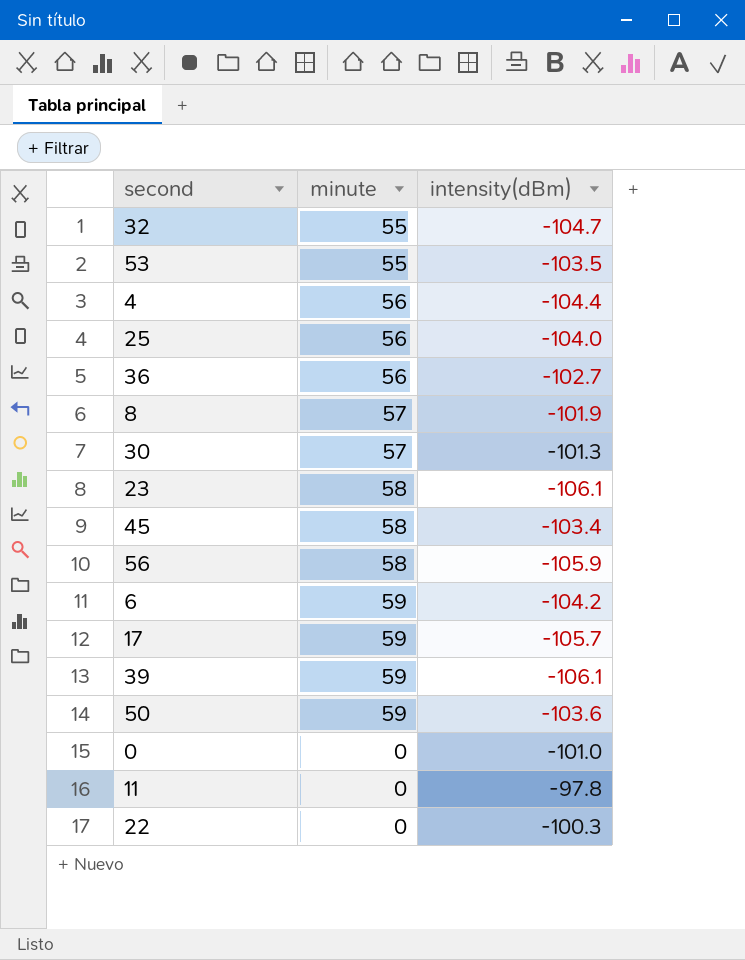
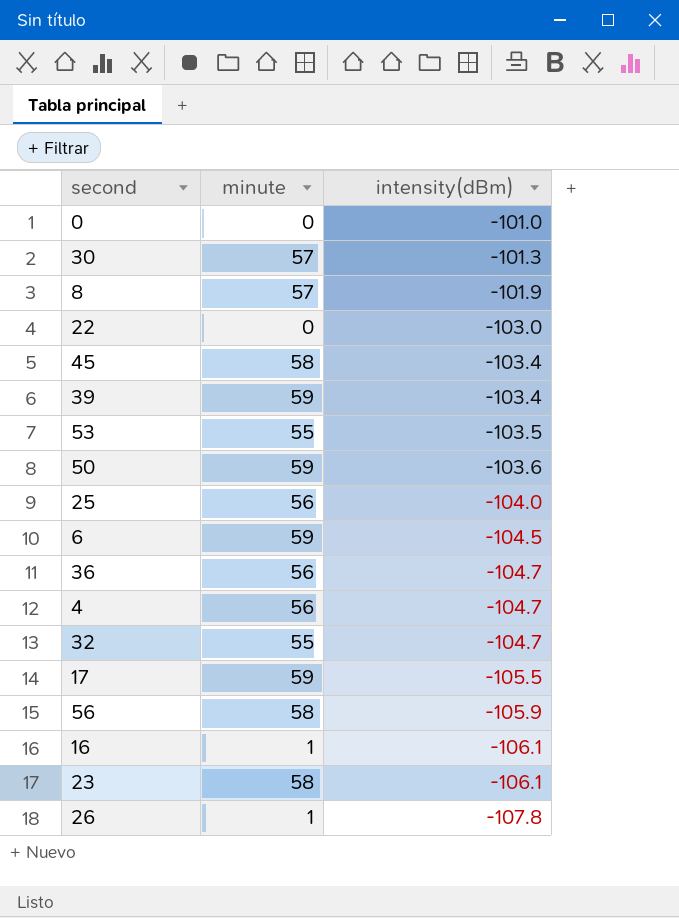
row order: none -> intensity(dBm) descending
row 11: 0 | -97.8 -> none
22 | intensity(dBm): -100.3 -> -103.0
39 | intensity(dBm): -106.1 -> -103.4
6 | intensity(dBm): -104.2 -> -104.5
36 | intensity(dBm): -102.7 -> -104.7
4 | intensity(dBm): -104.4 -> -104.7
17 | intensity(dBm): -105.7 -> -105.5
row 16: none -> 1 | -106.1
row 26: none -> 1 | -107.8

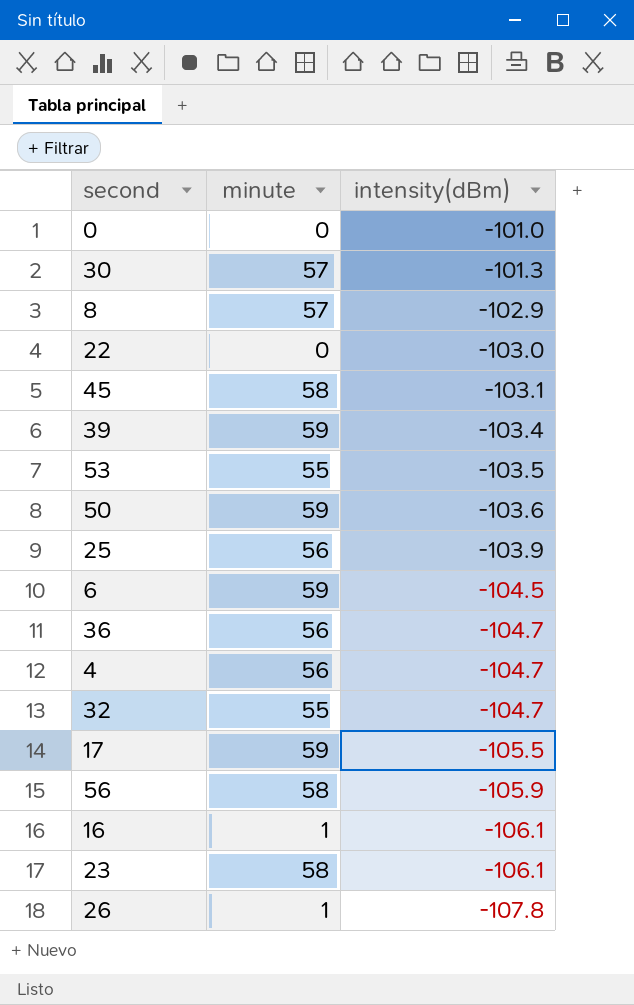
8 | intensity(dBm): -101.9 -> -102.9
45 | intensity(dBm): -103.4 -> -103.1
25 | intensity(dBm): -104.0 -> -103.9

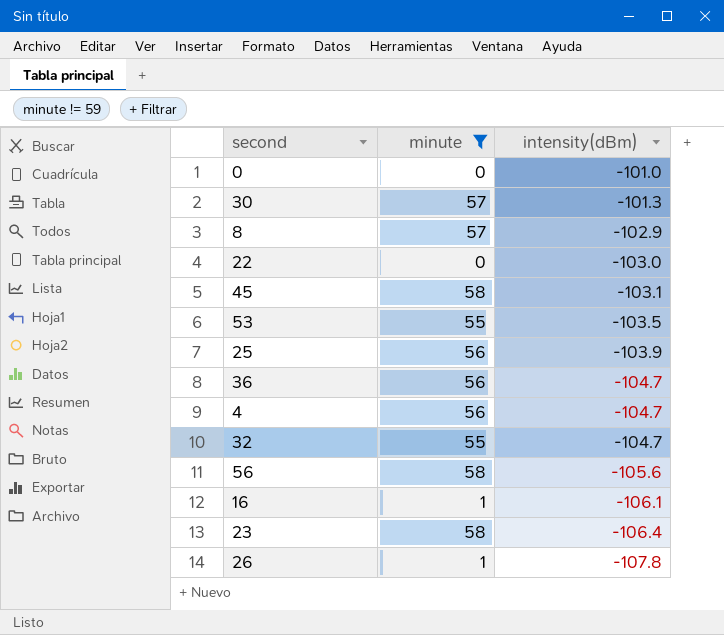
filter: none -> minute != 59
56 | intensity(dBm): -105.9 -> -105.6
23 | intensity(dBm): -106.1 -> -106.4

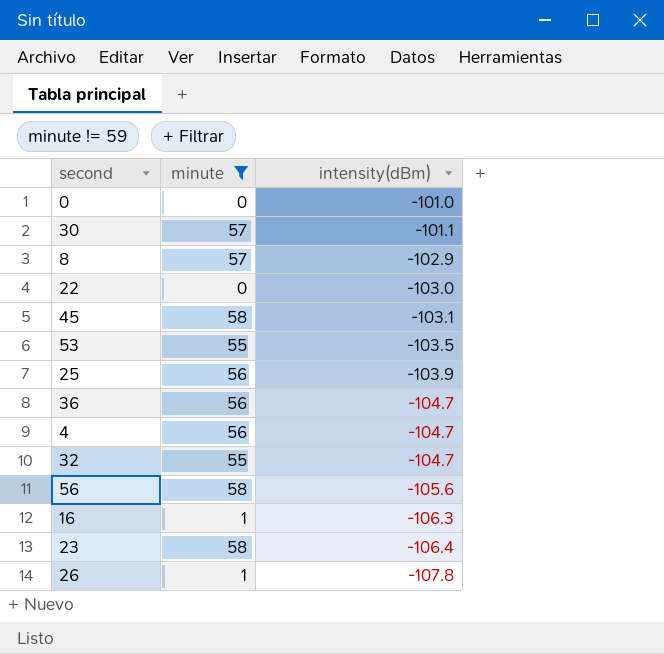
30 | intensity(dBm): -101.3 -> -101.1
16 | intensity(dBm): -106.1 -> -106.3

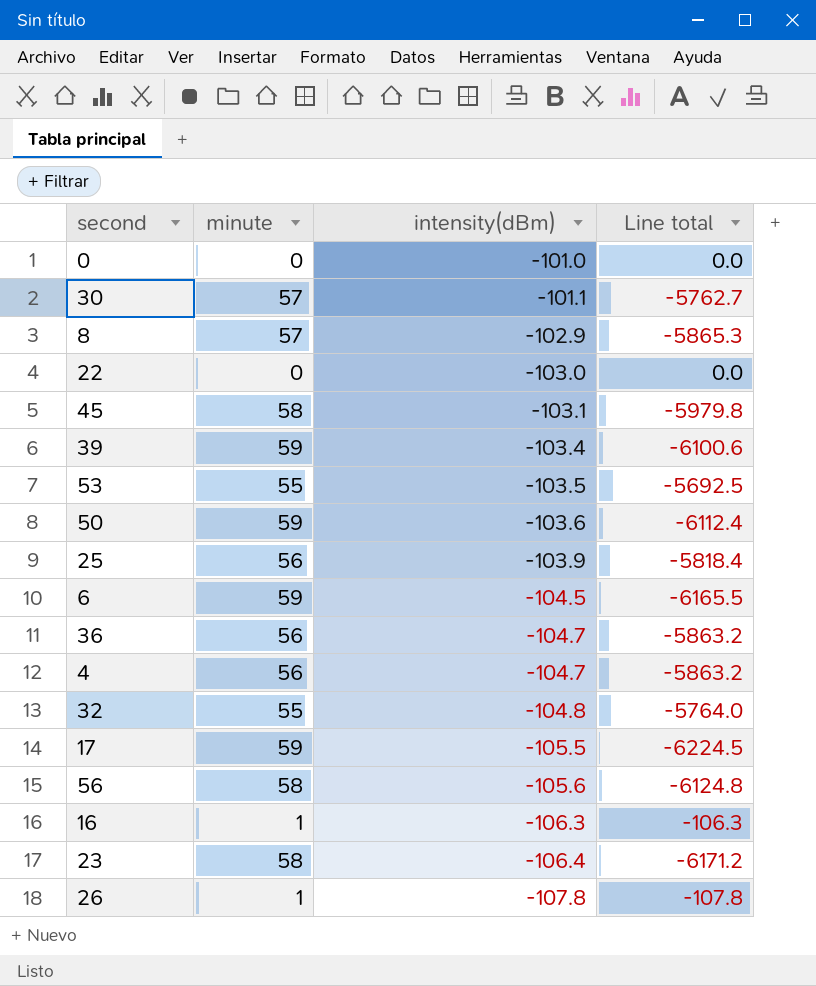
filter: minute != 59 -> none
column Line total | formula: none -> [minute] * [intensity(dBm)]
32 | intensity(dBm): -104.7 -> -104.8

